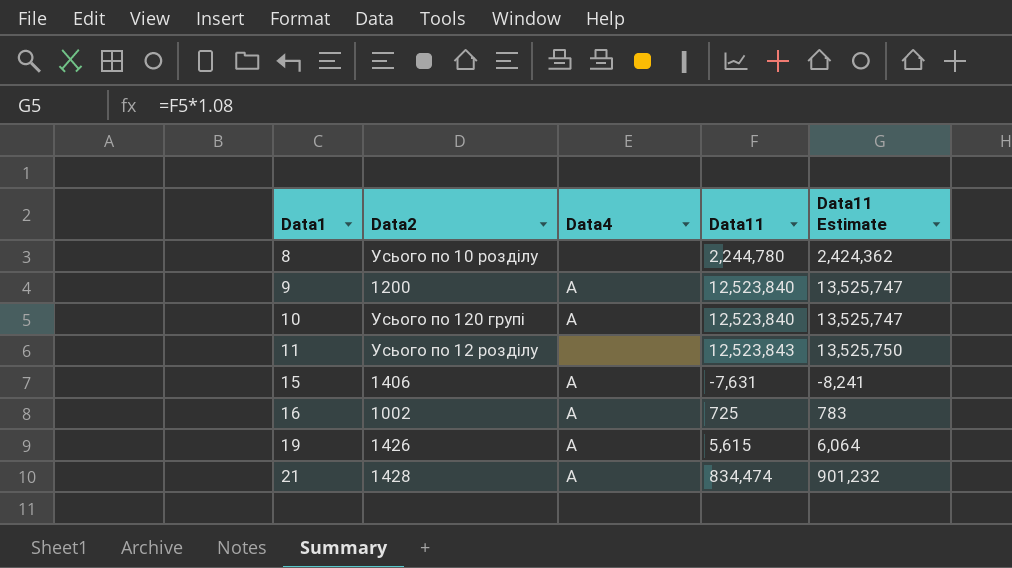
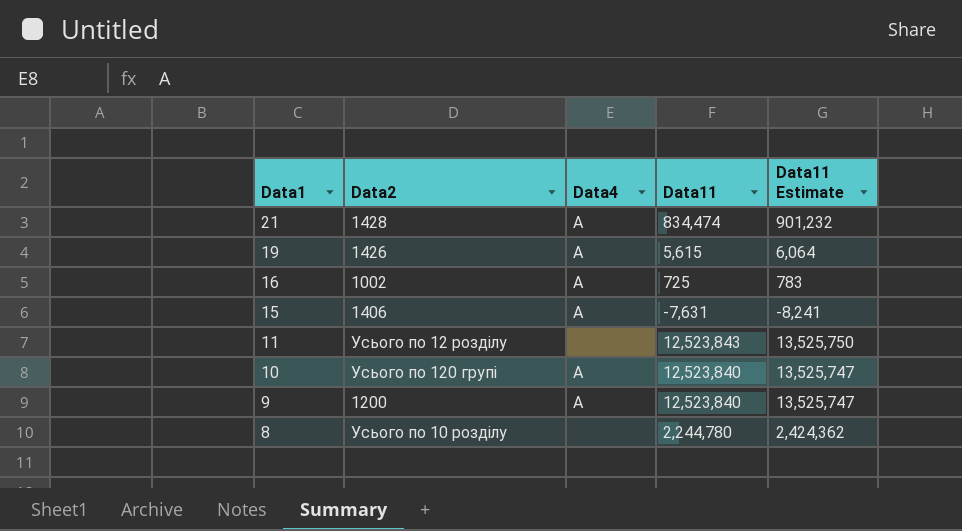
row order: Data1 ascending -> Data1 descending

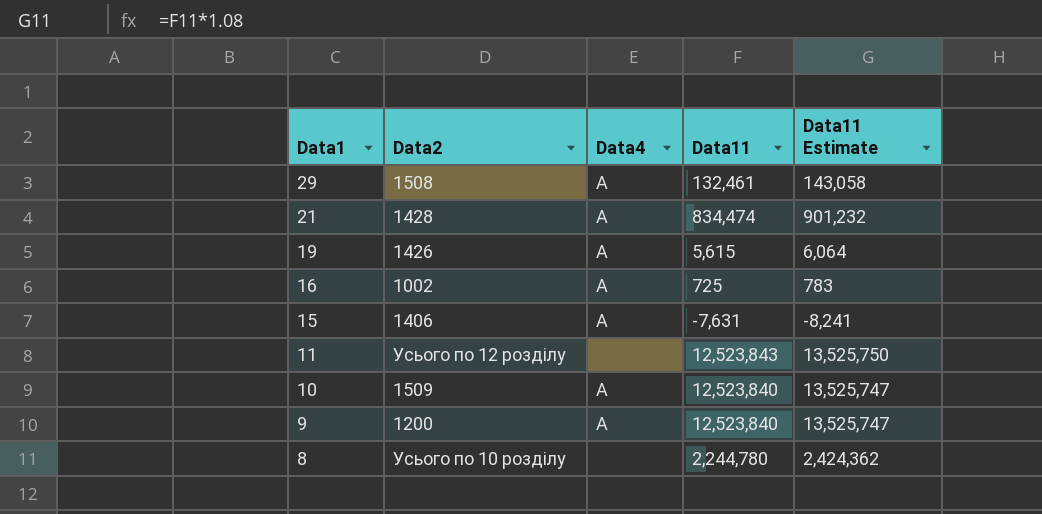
row 29: none -> 1508 | А | 132,461 | 143,058
10 | Data2: Усього по 120 групі -> 1509

